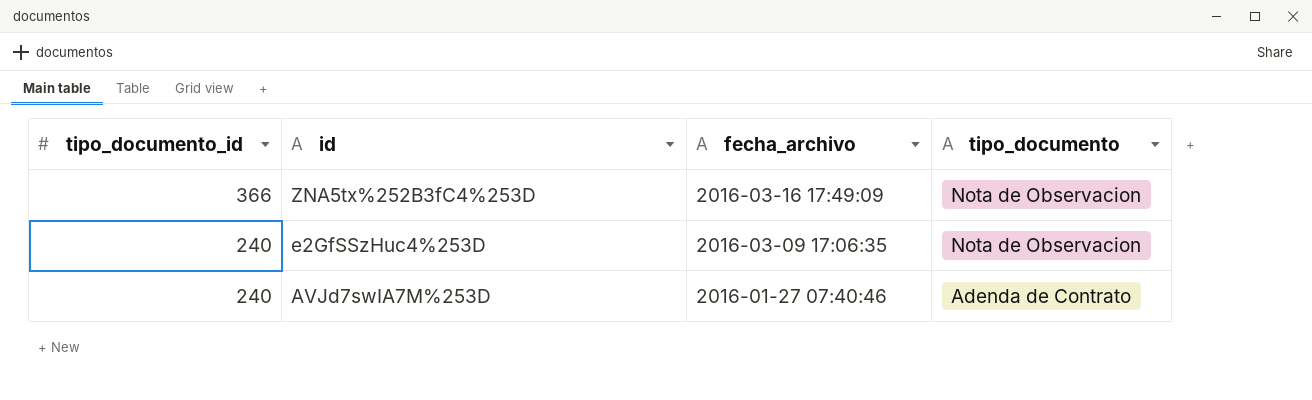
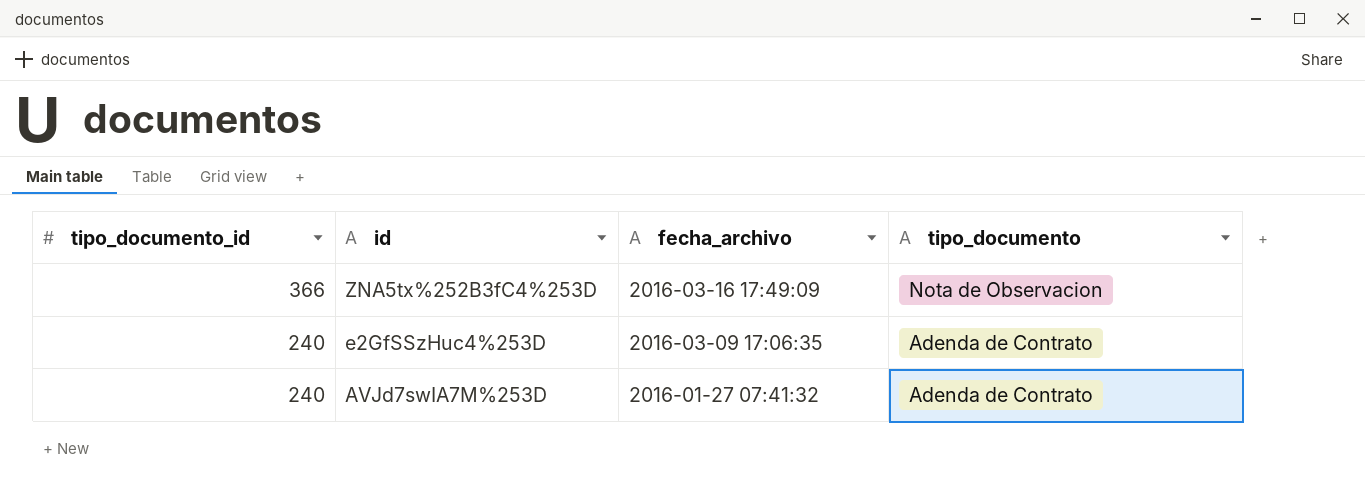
e2GfSSzHuc4%253D | tipo_documento: Nota de Observacion -> Adenda de Contrato
AVJd7swIA7M%253D | fecha_archivo: 2016-01-27 07:40:46 -> 2016-01-27 07:41:32

